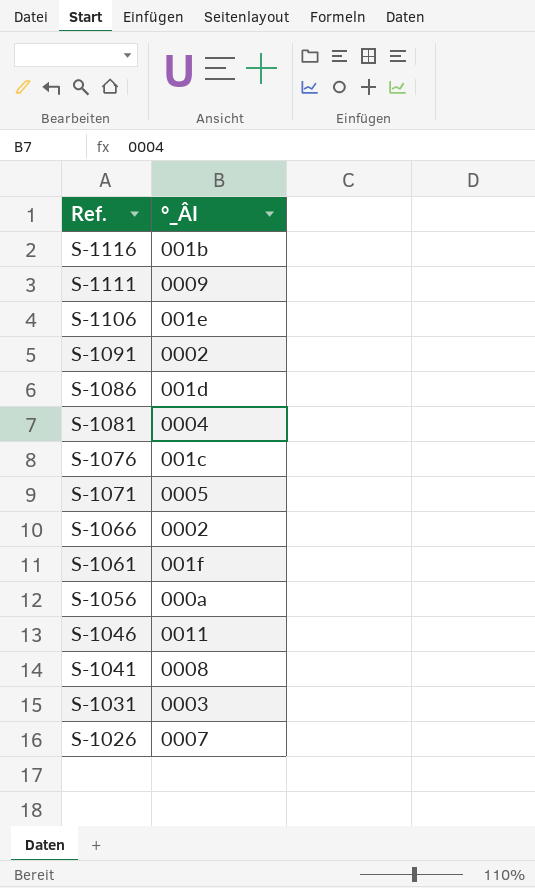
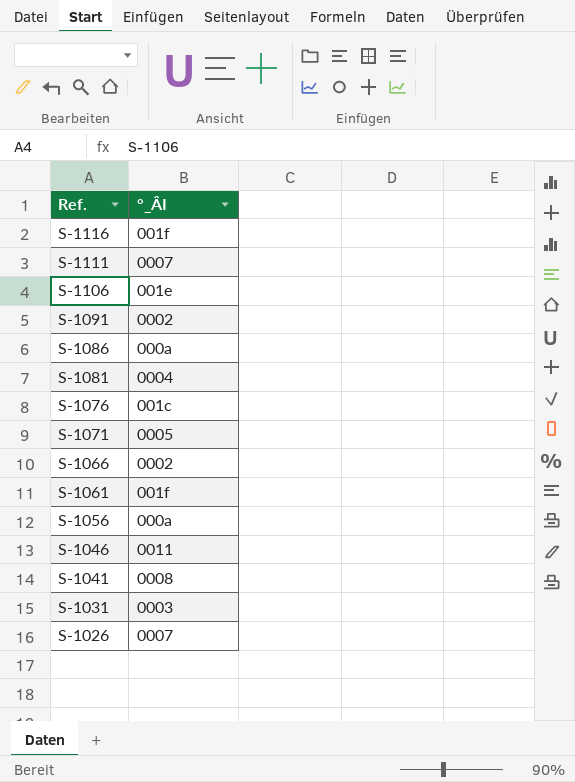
S-1116 | °_ÂI: 001b -> 001f
S-1111 | °_ÂI: 0009 -> 0007
S-1086 | °_ÂI: 001d -> 000a

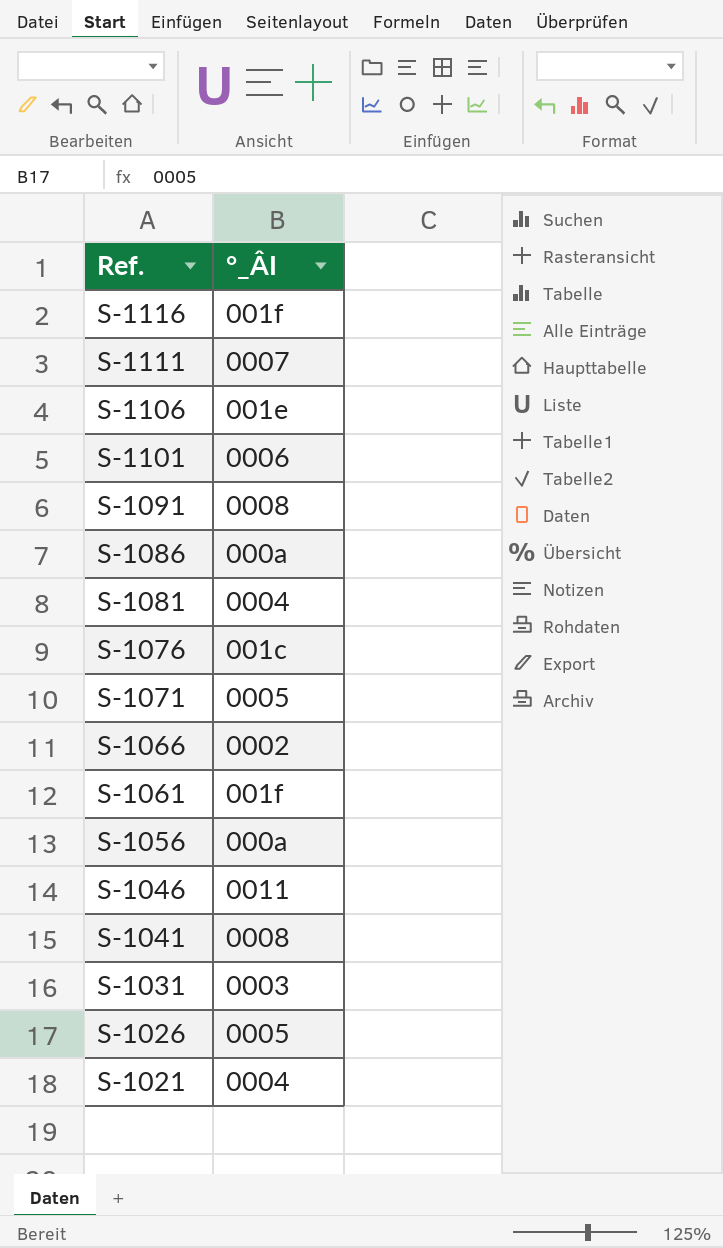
row S-1101: none -> 0006
S-1091 | °_ÂI: 0002 -> 0008
S-1026 | °_ÂI: 0007 -> 0005
row S-1021: none -> 0004

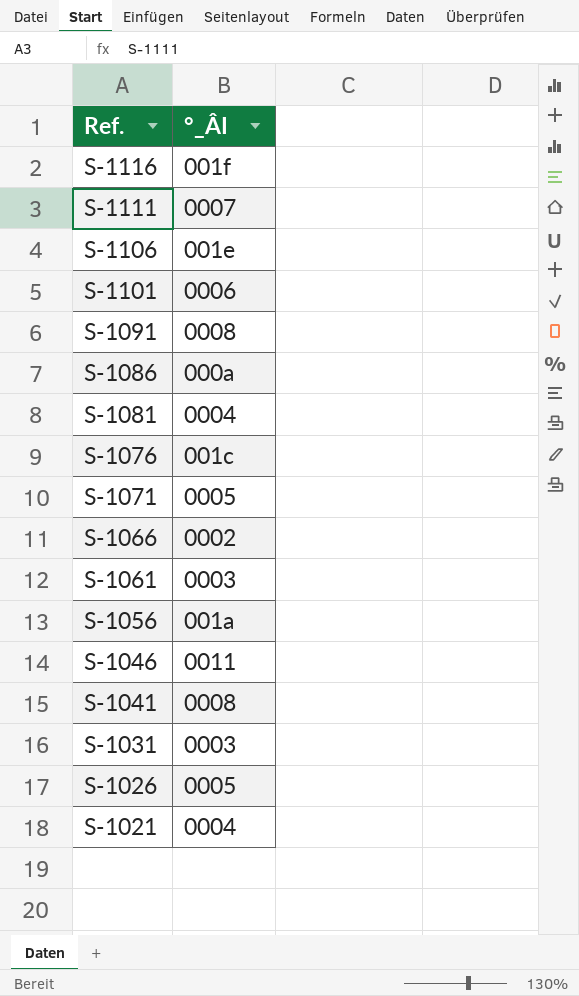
S-1061 | °_ÂI: 001f -> 0003
S-1056 | °_ÂI: 000a -> 001a

